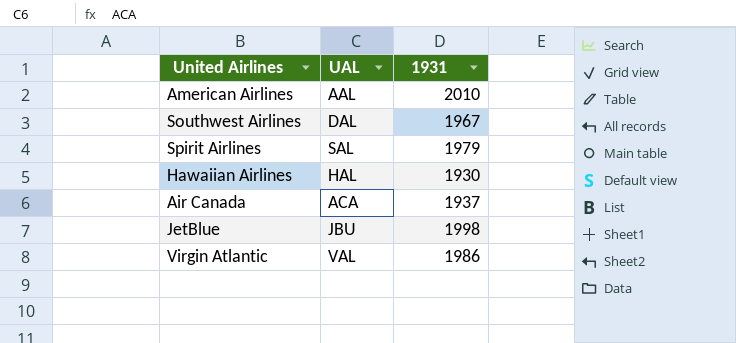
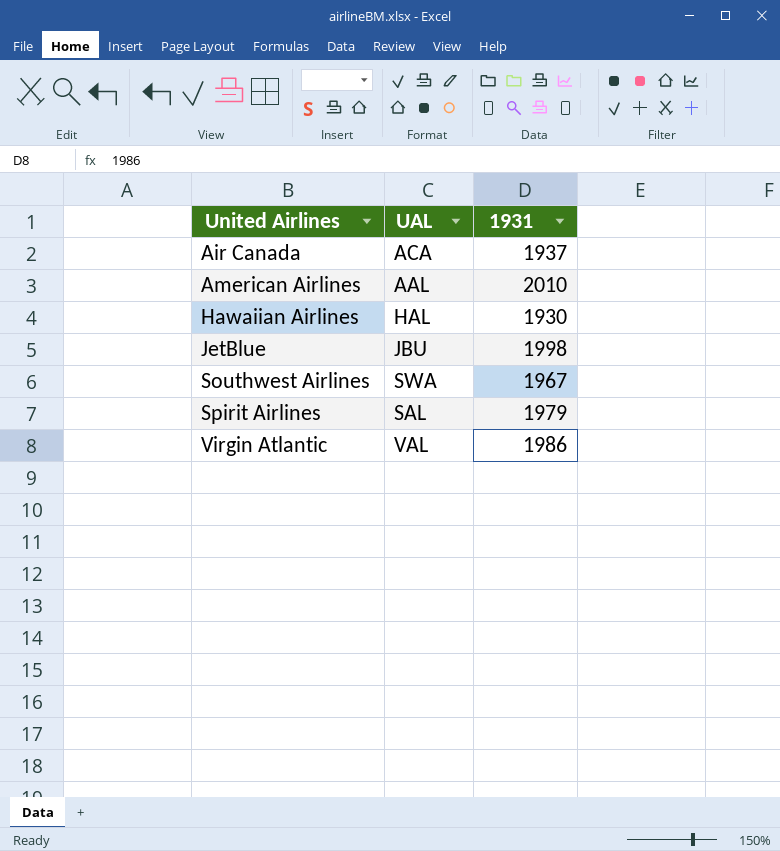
row order: none -> United Airlines ascending
Southwest Airlines | UAL: DAL -> SWA

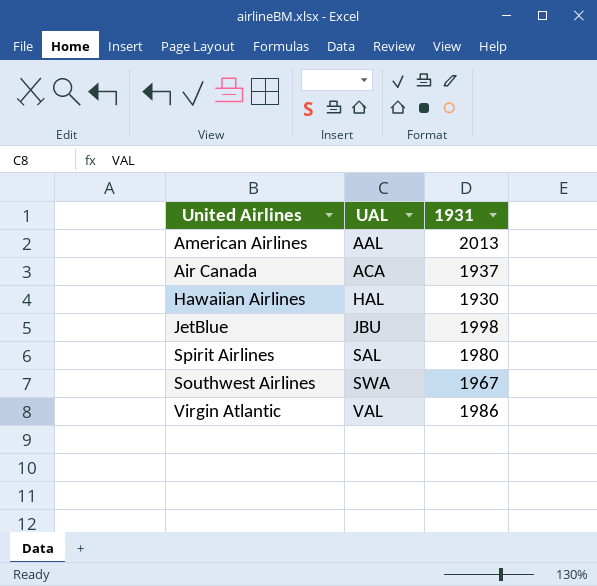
row order: United Airlines ascending -> UAL ascending
American Airlines | 1931: 2010 -> 2013
Spirit Airlines | 1931: 1979 -> 1980

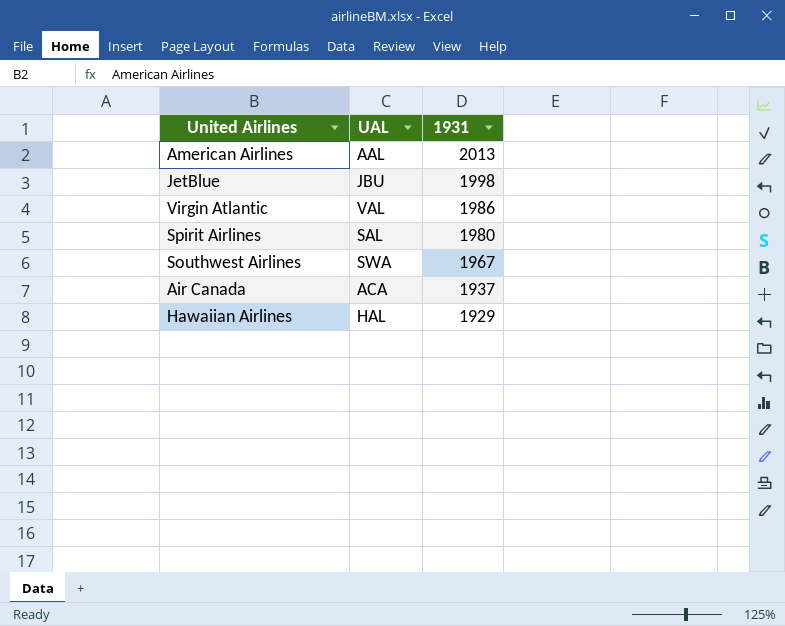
row order: UAL ascending -> 1931 descending
Hawaiian Airlines | 1931: 1930 -> 1929

